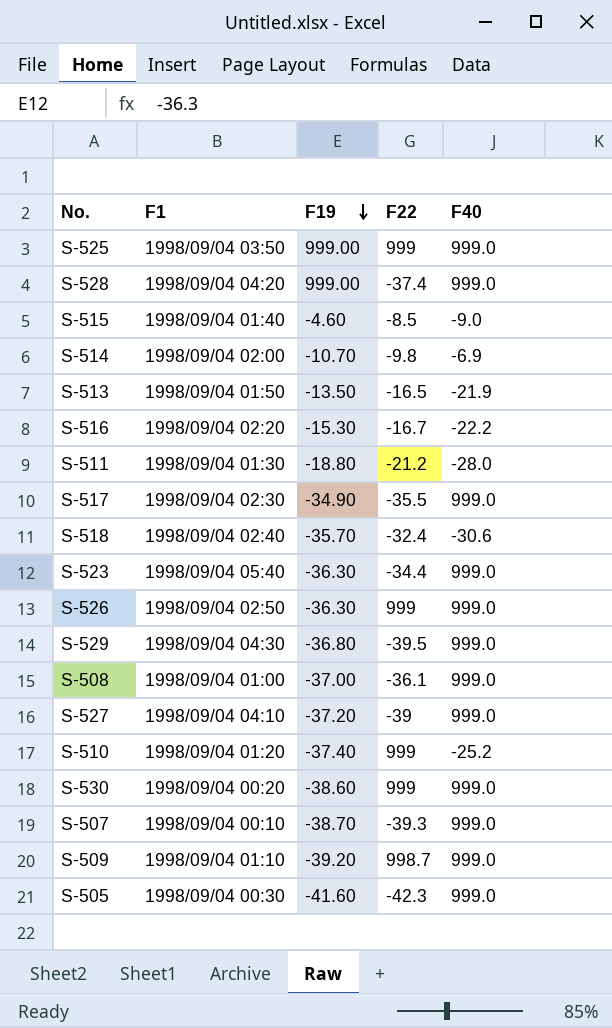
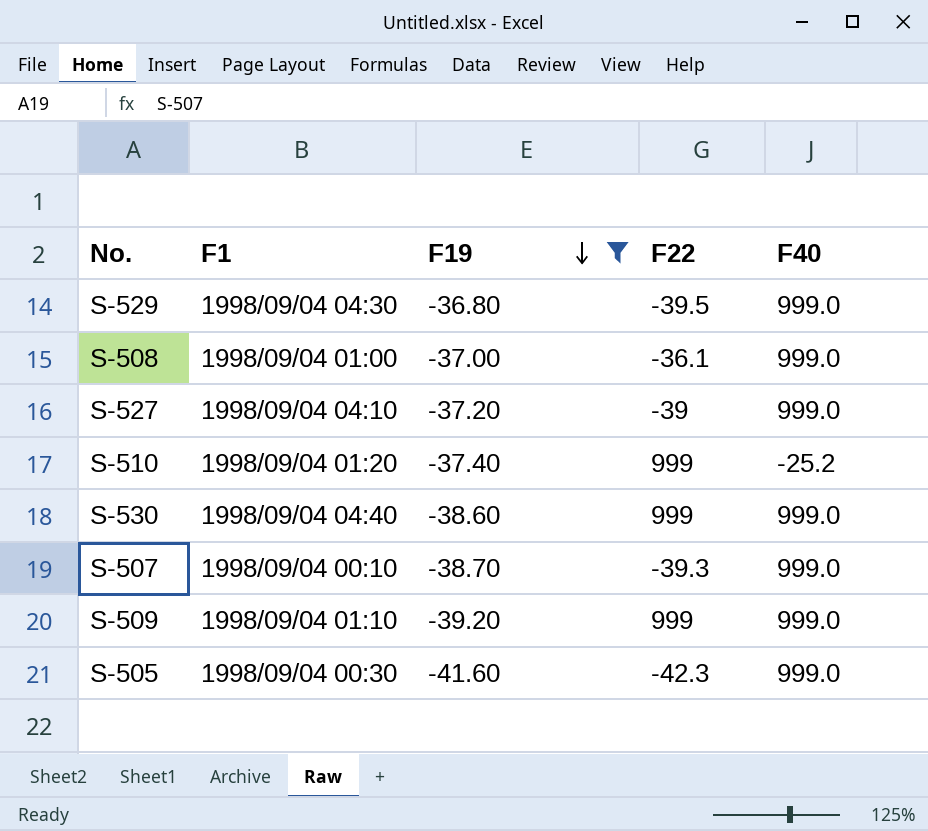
filter: none -> F19 <= -36.80
S-530 | F1: 1998/09/04 00:20 -> 1998/09/04 04:40
S-509 | F22: 998.7 -> 999

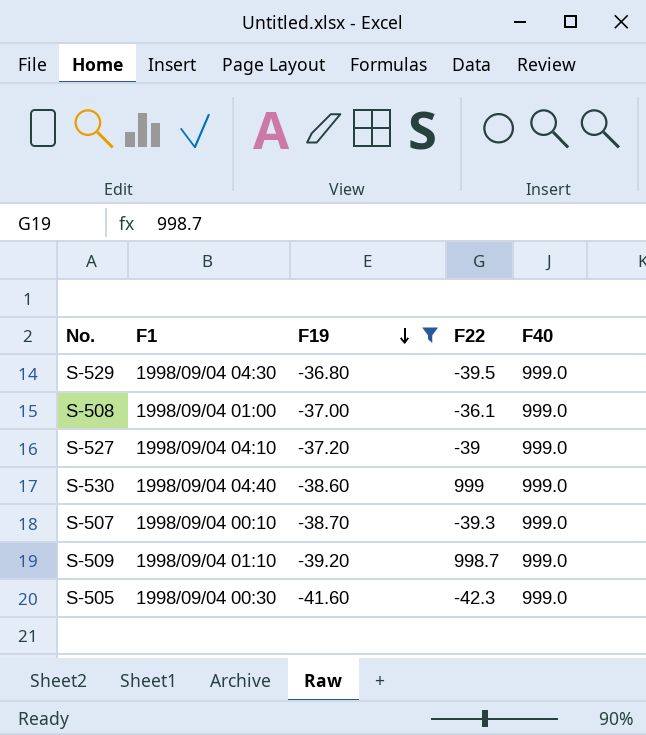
row S-510: 1998/09/04 01:20 | -37.40 | 999 | -25.2 -> none
S-509 | F22: 999 -> 998.7

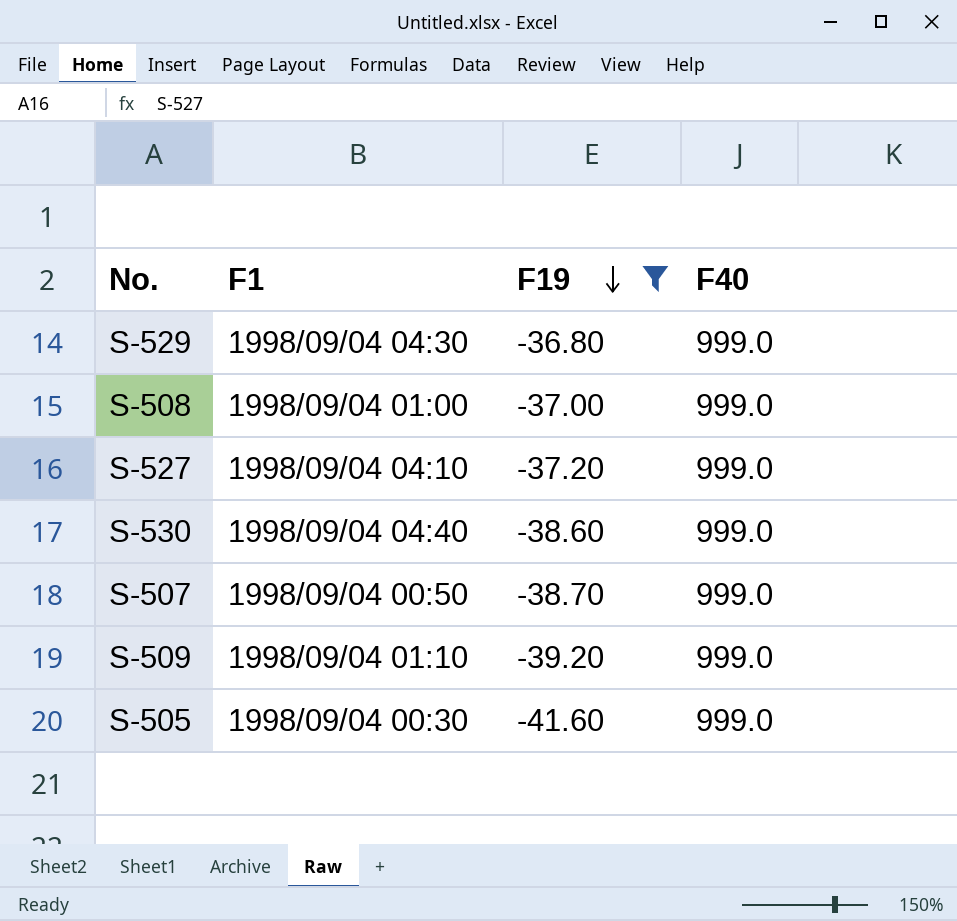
column F22 | position: 4 -> none
S-507 | F1: 1998/09/04 00:10 -> 1998/09/04 00:50

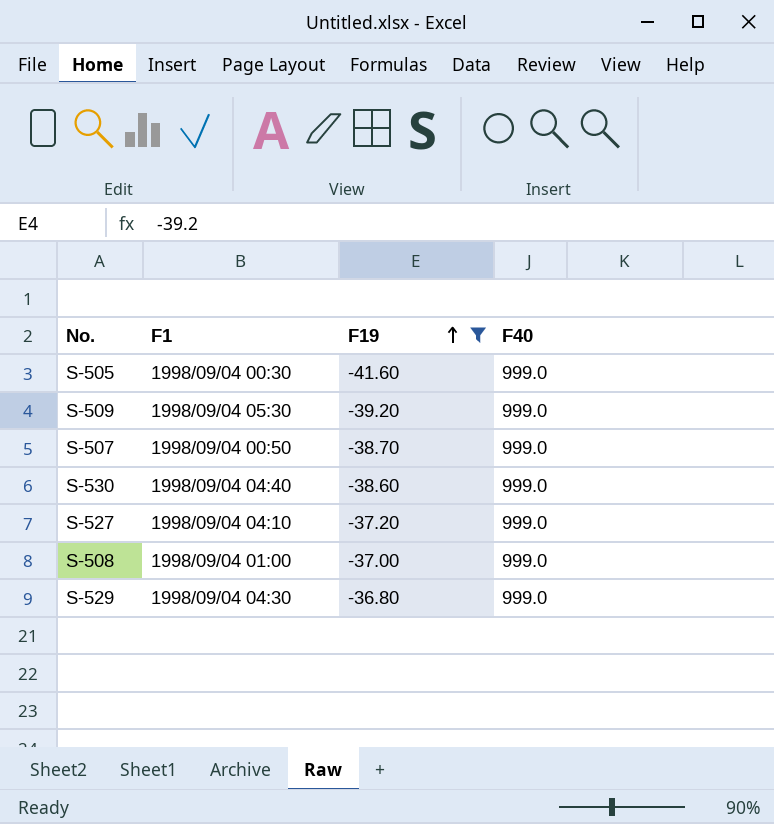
row order: F19 descending -> F19 ascending
S-509 | F1: 1998/09/04 01:10 -> 1998/09/04 05:30

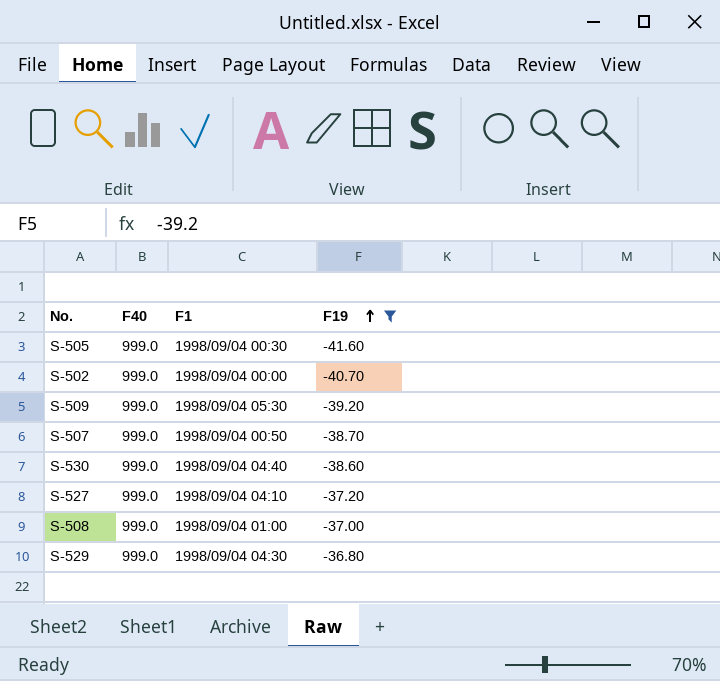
column F40 | position: 4 -> 2
row S-502: none -> 999.0 | 1998/09/04 00:00 | -40.70

